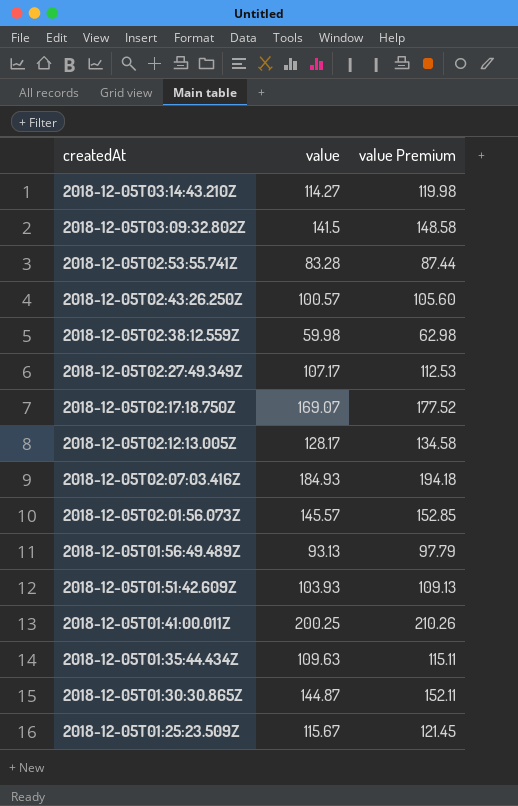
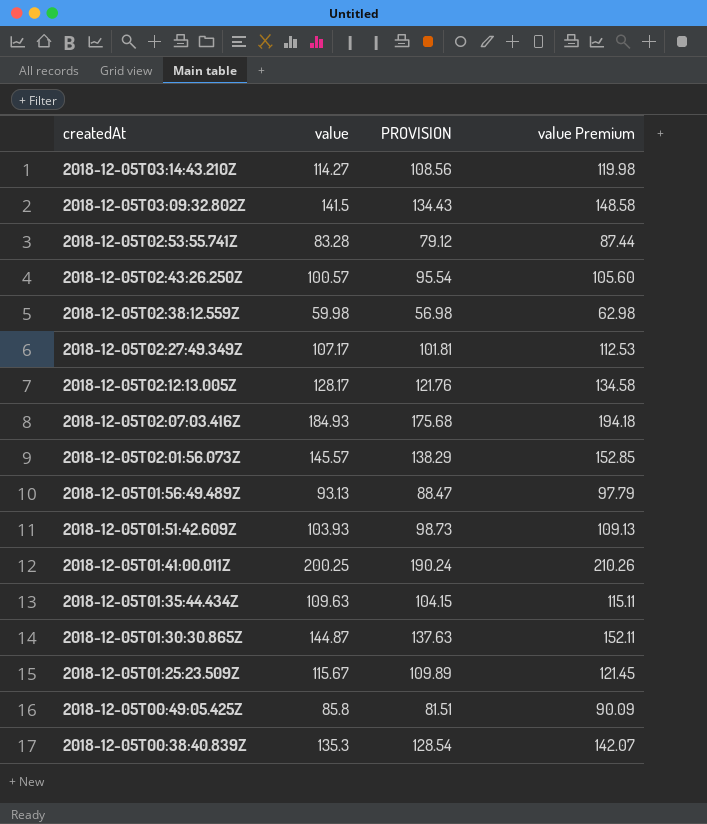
column PROVISION | formula: none -> [value] * 0.95
row 2018-12-05T02:17:18.750Z: 169.07 | 177.52 -> none
row 2018-12-05T00:49:05.425Z: none -> 85.8 | 81.51 | 90.09
row 2018-12-05T00:38:40.839Z: none -> 135.3 | 128.54 | 142.07

